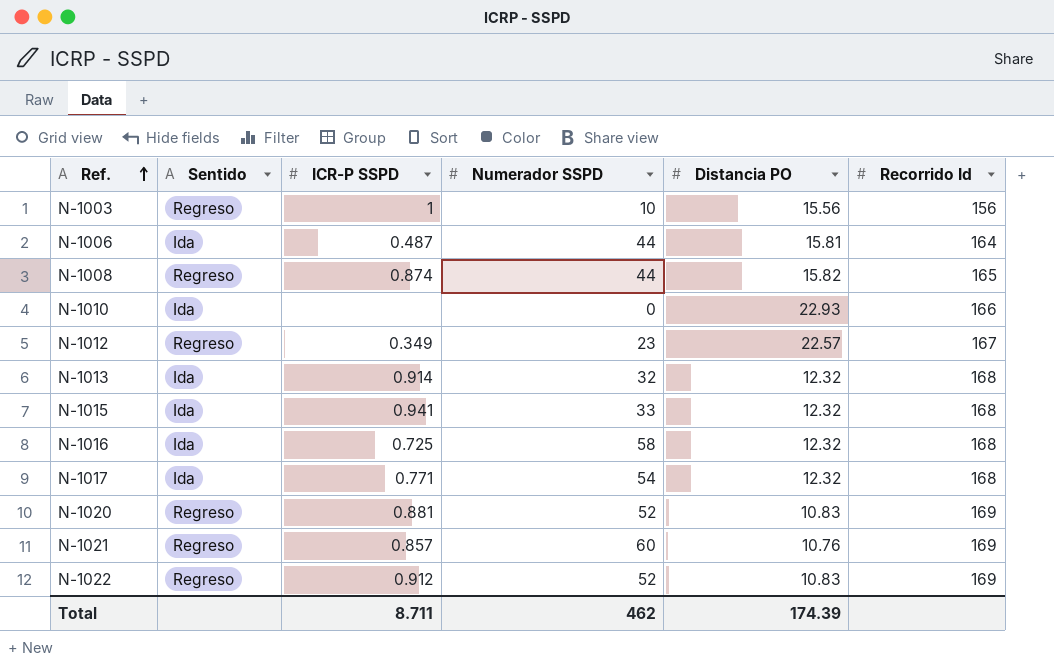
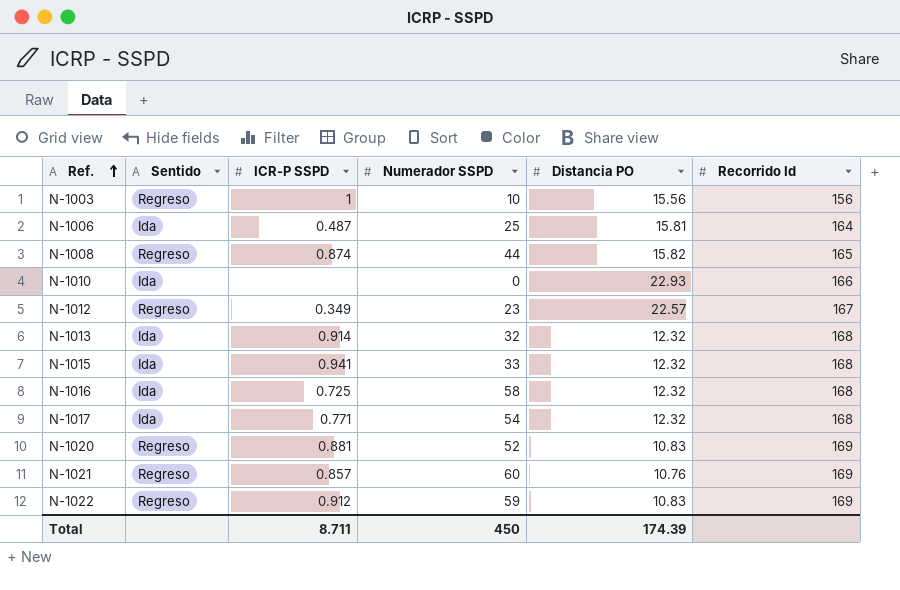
N-1006 | Numerador SSPD: 44 -> 25
N-1022 | Numerador SSPD: 52 -> 59
Total | Numerador SSPD: 462 -> 450

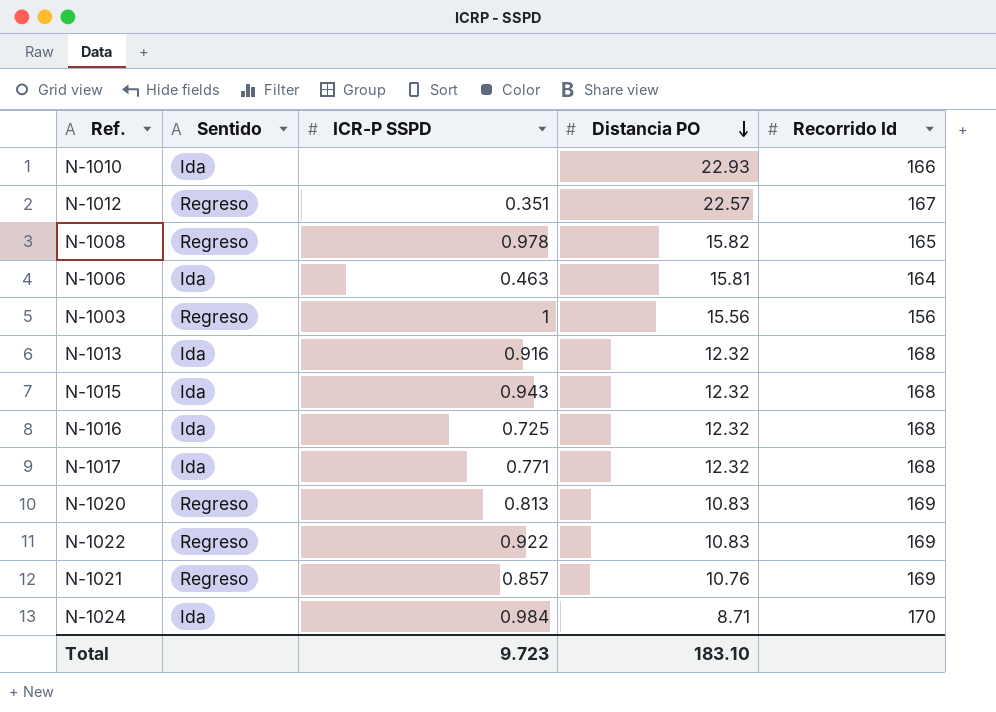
row order: Ref. ascending -> Distancia PO descending
column Numerador SSPD | position: 4 -> none
N-1012 | ICR-P SSPD: 0.349 -> 0.351
N-1008 | ICR-P SSPD: 0.874 -> 0.978
N-1006 | ICR-P SSPD: 0.487 -> 0.463
N-1013 | ICR-P SSPD: 0.914 -> 0.916
N-1015 | ICR-P SSPD: 0.941 -> 0.943
N-1020 | ICR-P SSPD: 0.881 -> 0.813
N-1022 | ICR-P SSPD: 0.912 -> 0.922
row N-1024: none -> Ida | 0.984 | 8.71 | 170
Total | ICR-P SSPD: 8.711 -> 9.723
Total | Distancia PO: 174.39 -> 183.10

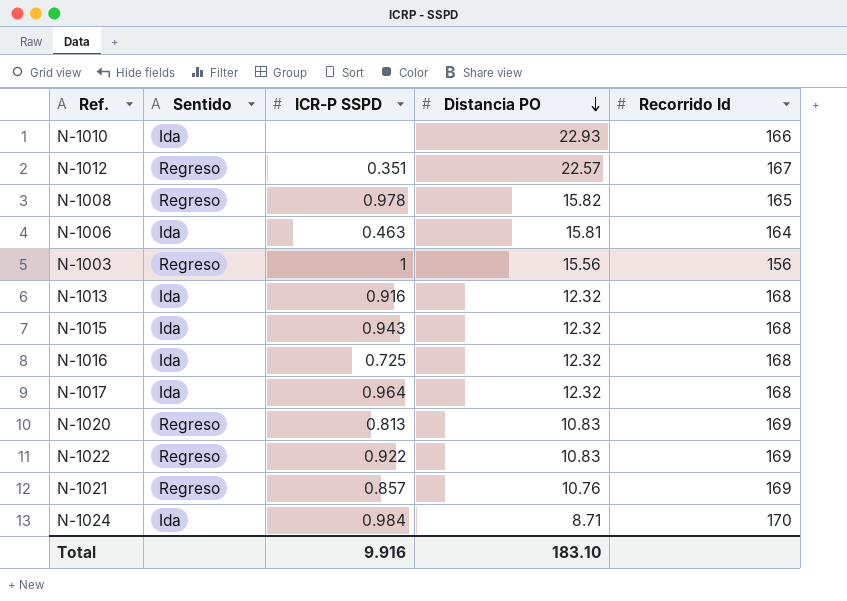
N-1017 | ICR-P SSPD: 0.771 -> 0.964
Total | ICR-P SSPD: 9.723 -> 9.916

